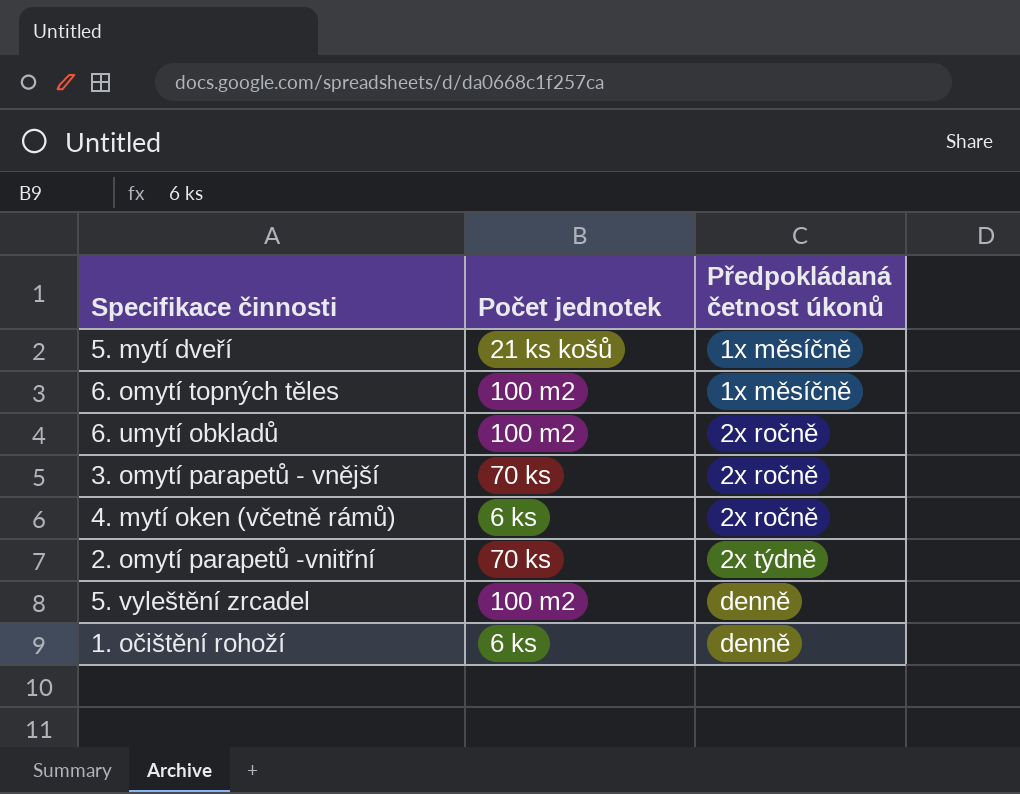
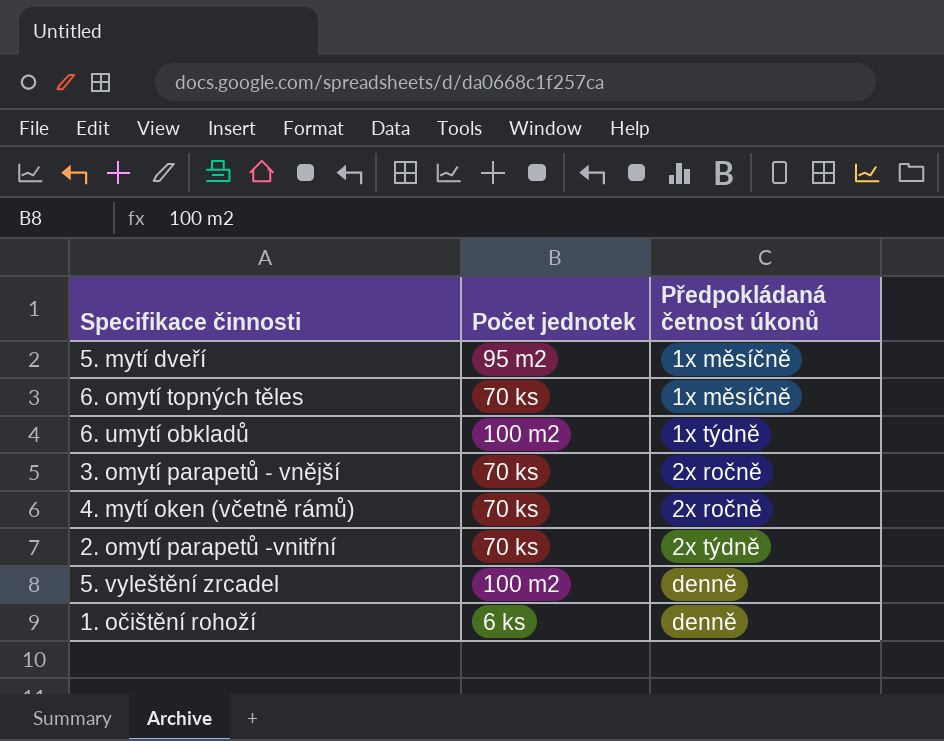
5. mytí dveří | Počet jednotek: 21 ks košů -> 95 m2
6. omytí topných těles | Počet jednotek: 100 m2 -> 70 ks
6. umytí obkladů | Předpokládaná četnost úkonů: 2x ročně -> 1x týdně
4. mytí oken (včetně rámů) | Počet jednotek: 6 ks -> 70 ks

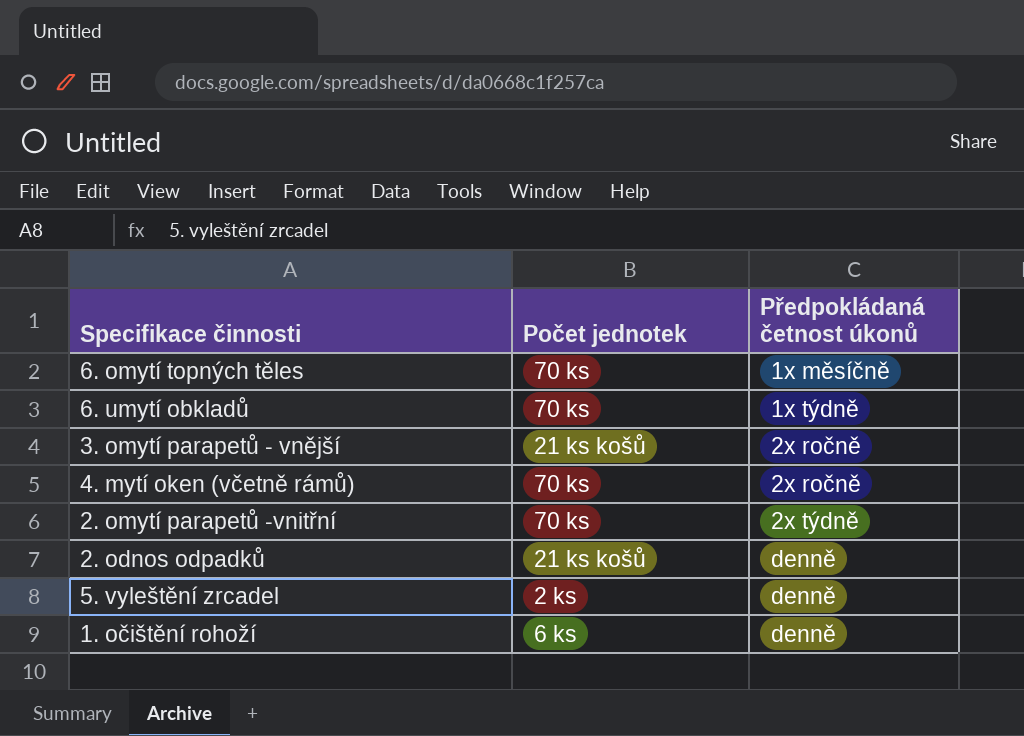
row 5. mytí dveří: 95 m2 | 1x měsíčně -> none
6. umytí obkladů | Počet jednotek: 100 m2 -> 70 ks
3. omytí parapetů - vnější | Počet jednotek: 70 ks -> 21 ks košů
row 2. odnos odpadků: none -> 21 ks košů | denně
5. vyleštění zrcadel | Počet jednotek: 100 m2 -> 2 ks

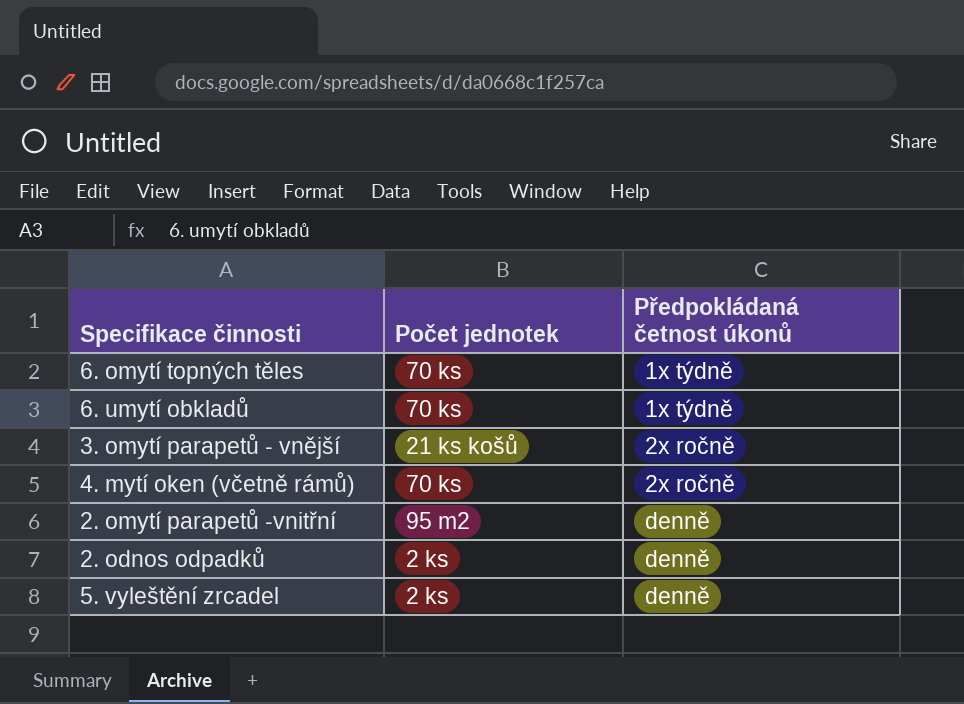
row 1. očištění rohoží: 6 ks | denně -> none
6. omytí topných těles | Předpokládaná četnost úkonů: 1x měsíčně -> 1x týdně
2. omytí parapetů -vnitřní | Počet jednotek: 70 ks -> 95 m2
2. omytí parapetů -vnitřní | Předpokládaná četnost úkonů: 2x týdně -> denně
2. odnos odpadků | Počet jednotek: 21 ks košů -> 2 ks

